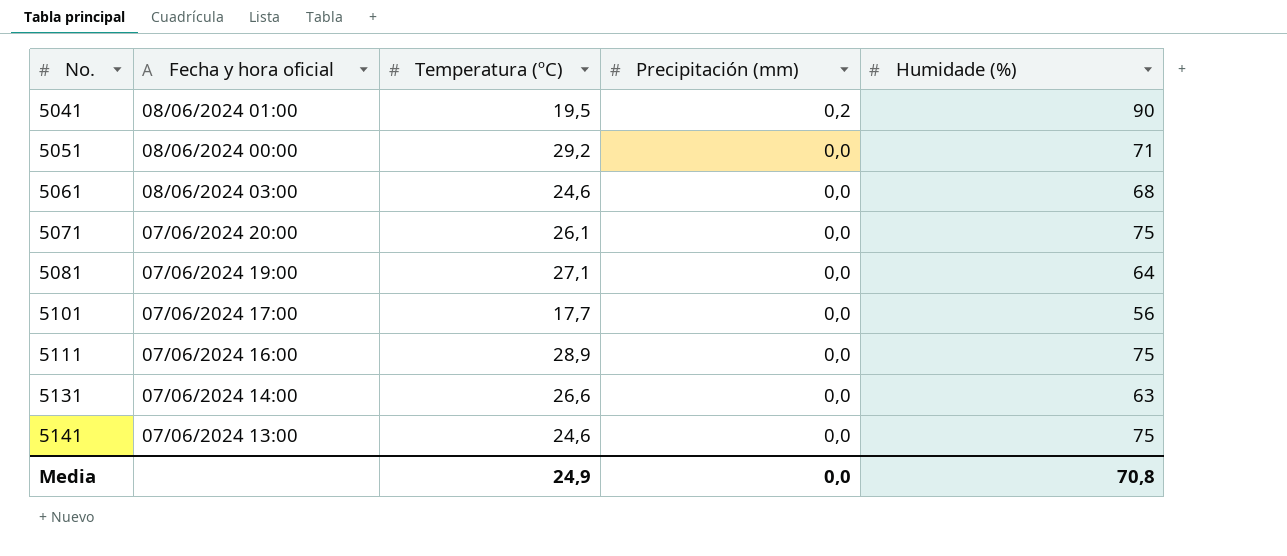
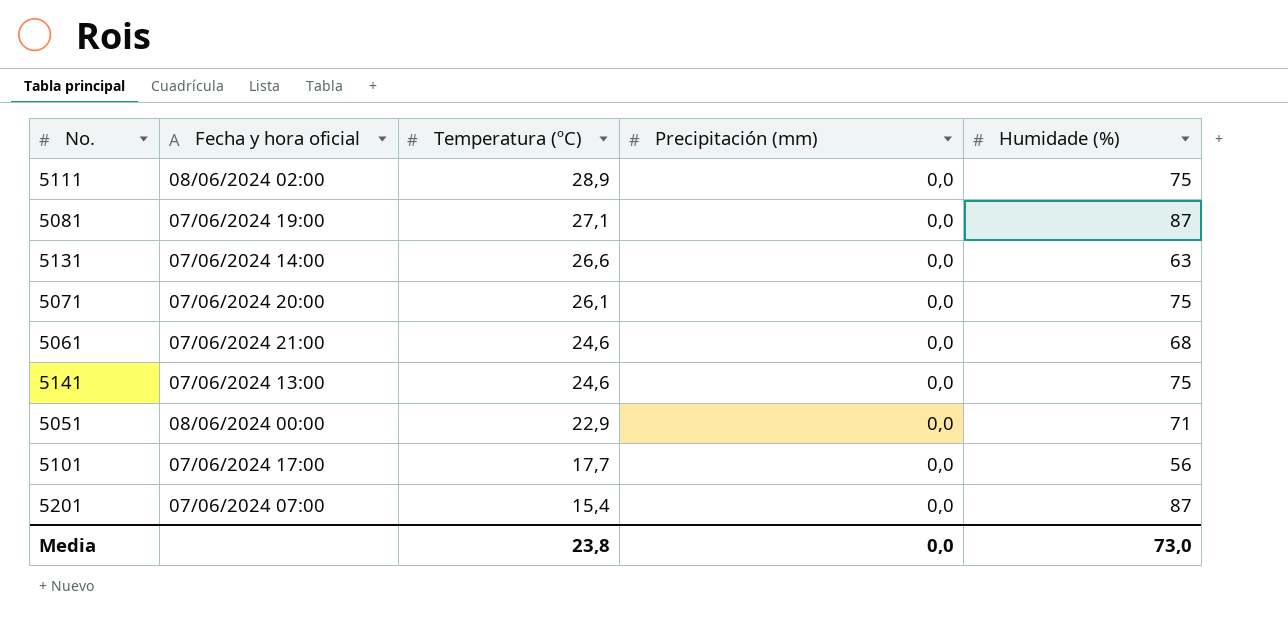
row order: No. ascending -> Temperatura (ºC) descending
row 5041: 08/06/2024 01:00 | 19,5 | 0,2 | 90 -> none
5111 | Fecha y hora oficial: 07/06/2024 16:00 -> 08/06/2024 02:00
5081 | Humidade (%): 64 -> 87
5061 | Fecha y hora oficial: 08/06/2024 03:00 -> 07/06/2024 21:00
5051 | Temperatura (ºC): 29,2 -> 22,9
row 5201: none -> 07/06/2024 07:00 | 15,4 | 0,0 | 87
Media | Temperatura (ºC): 24,9 -> 23,8
Media | Humidade (%): 70,8 -> 73,0

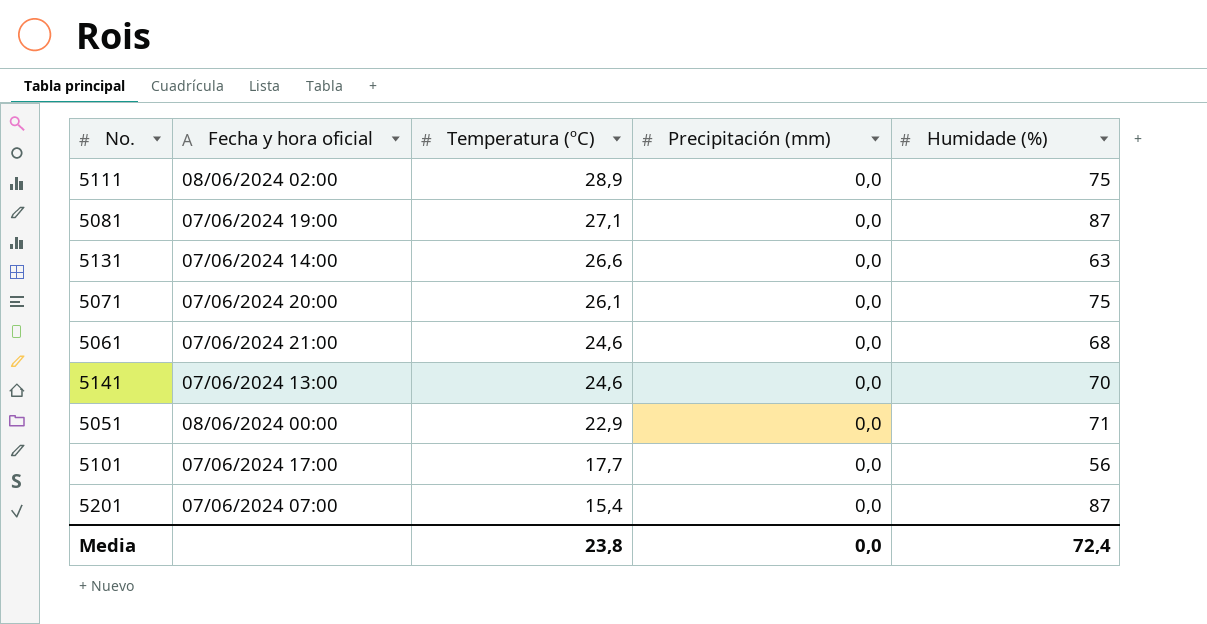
5141 | Humidade (%): 75 -> 70
Media | Humidade (%): 73,0 -> 72,4

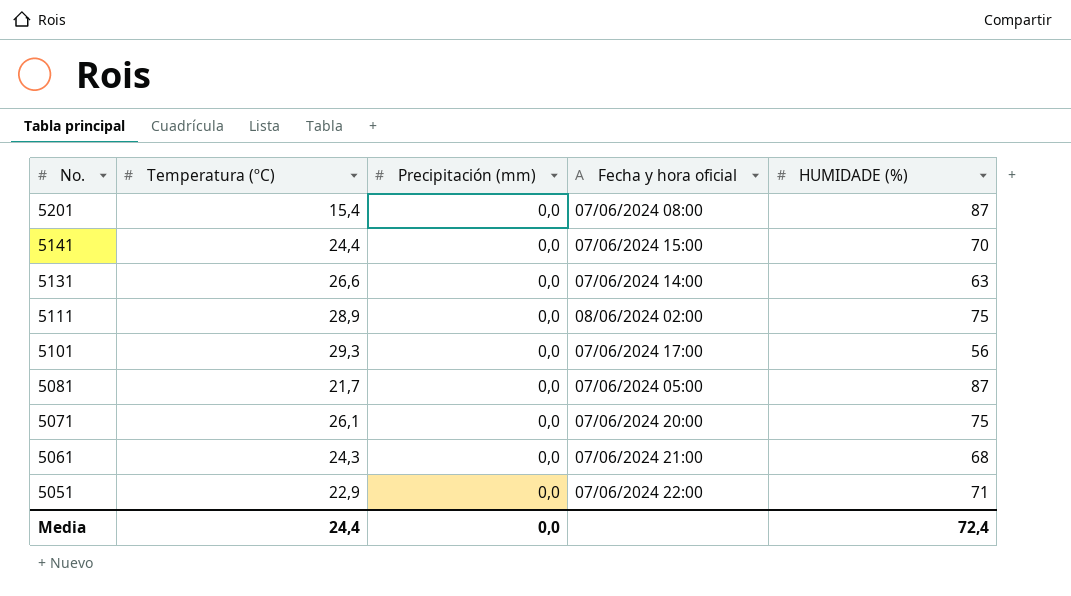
row order: Temperatura (ºC) descending -> No. descending
column Fecha y hora oficial | position: 2 -> 4
column name: Humidade (%) -> HUMIDADE (%)
5201 | Fecha y hora oficial: 07/06/2024 07:00 -> 07/06/2024 08:00
5141 | Temperatura (ºC): 24,6 -> 24,4
5141 | Fecha y hora oficial: 07/06/2024 13:00 -> 07/06/2024 15:00
5101 | Temperatura (ºC): 17,7 -> 29,3
5081 | Temperatura (ºC): 27,1 -> 21,7
5081 | Fecha y hora oficial: 07/06/2024 19:00 -> 07/06/2024 05:00
5061 | Temperatura (ºC): 24,6 -> 24,3
5051 | Fecha y hora oficial: 08/06/2024 00:00 -> 07/06/2024 22:00
Media | Temperatura (ºC): 23,8 -> 24,4

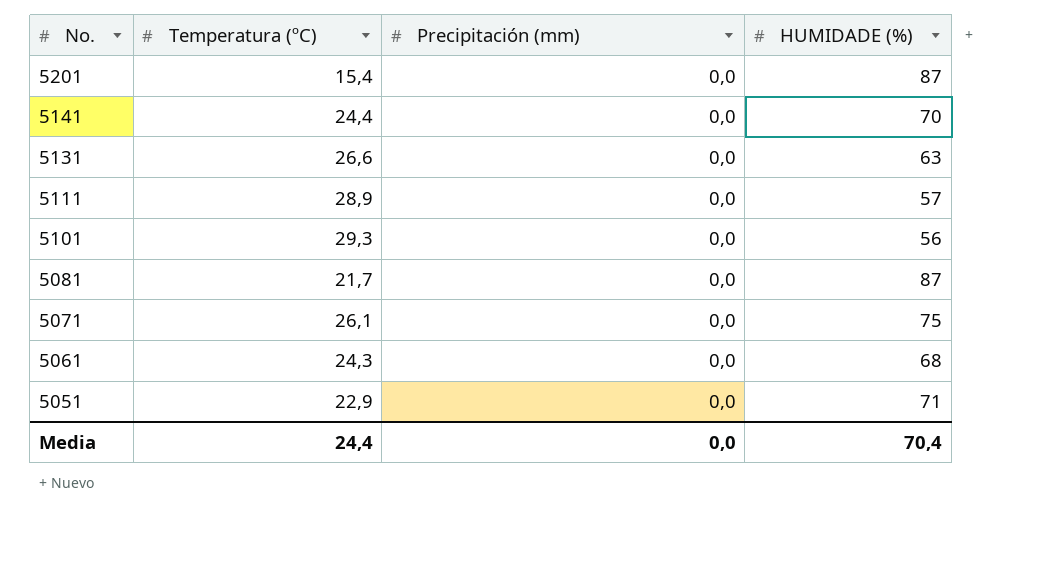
column Fecha y hora oficial | position: 4 -> none
5111 | HUMIDADE (%): 75 -> 57
Media | HUMIDADE (%): 72,4 -> 70,4

